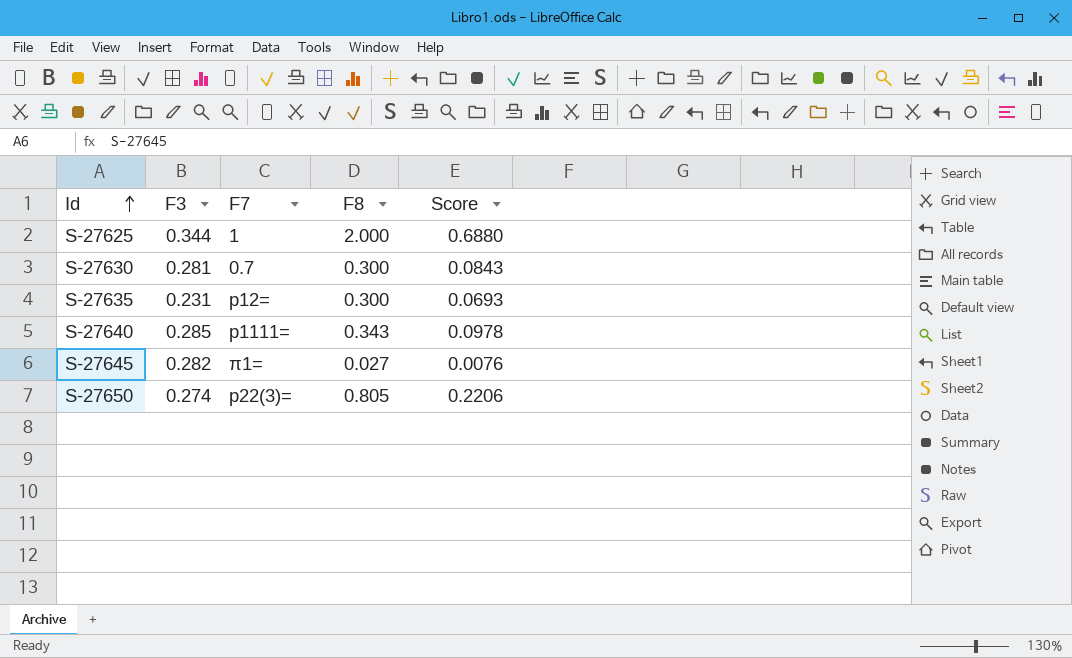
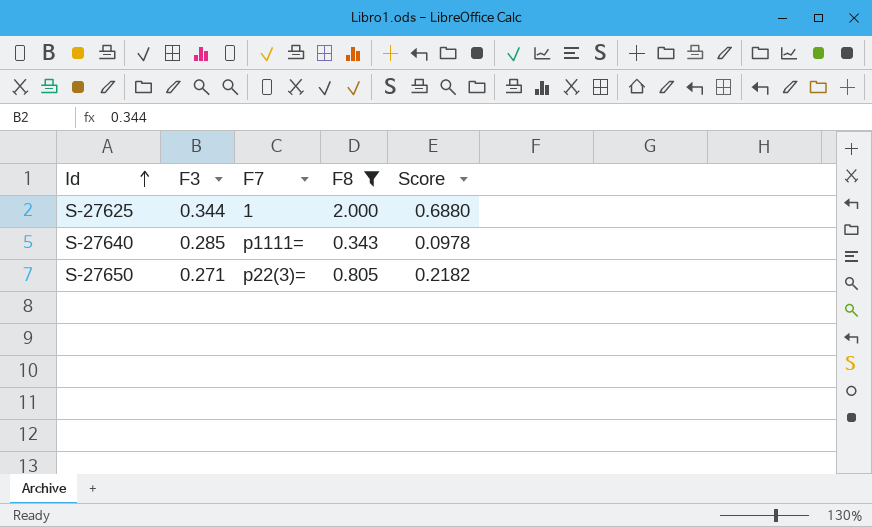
filter: none -> F8 >= 0.343
S-27650 | F3: 0.274 -> 0.271
S-27650 | Score: 0.2206 -> 0.2182

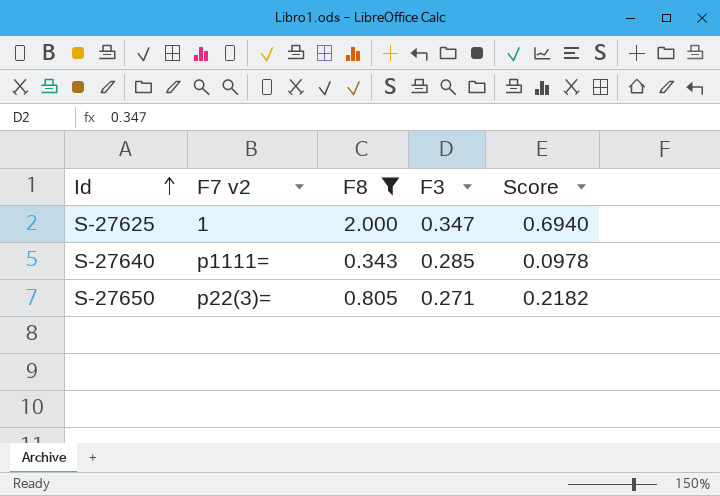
column name: F7 -> F7 v2
column F3 | position: 2 -> 4
S-27625 | F3: 0.344 -> 0.347
S-27625 | Score: 0.6880 -> 0.6940

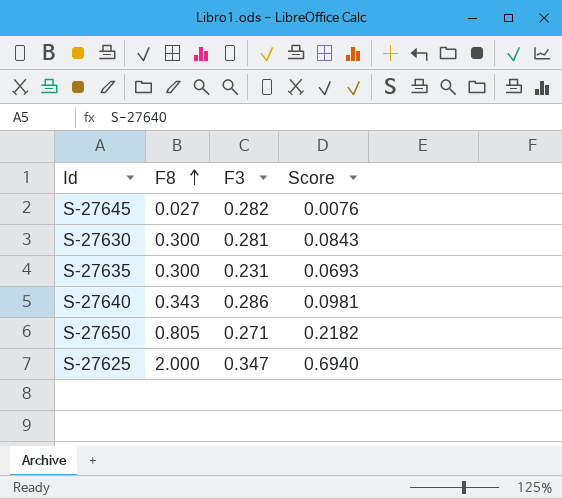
filter: F8 >= 0.343 -> none
row order: Id ascending -> F8 ascending
column F7 v2 | position: 2 -> none
S-27640 | F3: 0.285 -> 0.286
S-27640 | Score: 0.0978 -> 0.0981

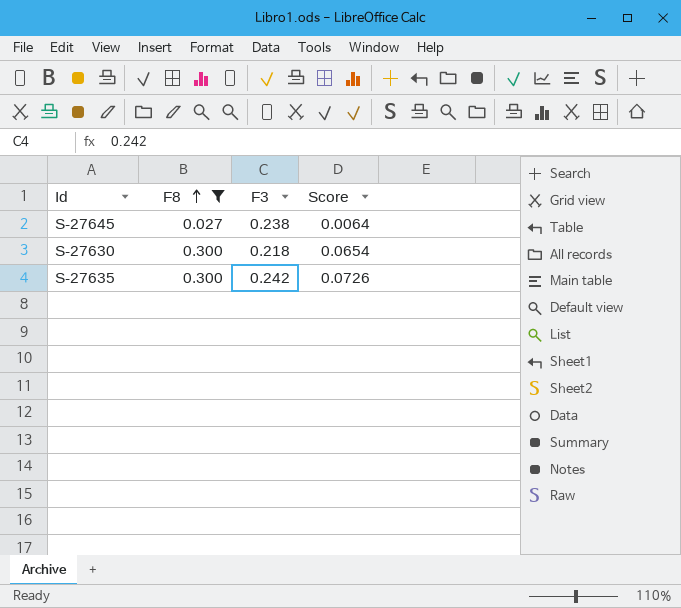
filter: none -> F8 <= 0.300
S-27645 | F3: 0.282 -> 0.238
S-27645 | Score: 0.0076 -> 0.0064
S-27630 | F3: 0.281 -> 0.218
S-27630 | Score: 0.0843 -> 0.0654
S-27635 | F3: 0.231 -> 0.242
S-27635 | Score: 0.0693 -> 0.0726

